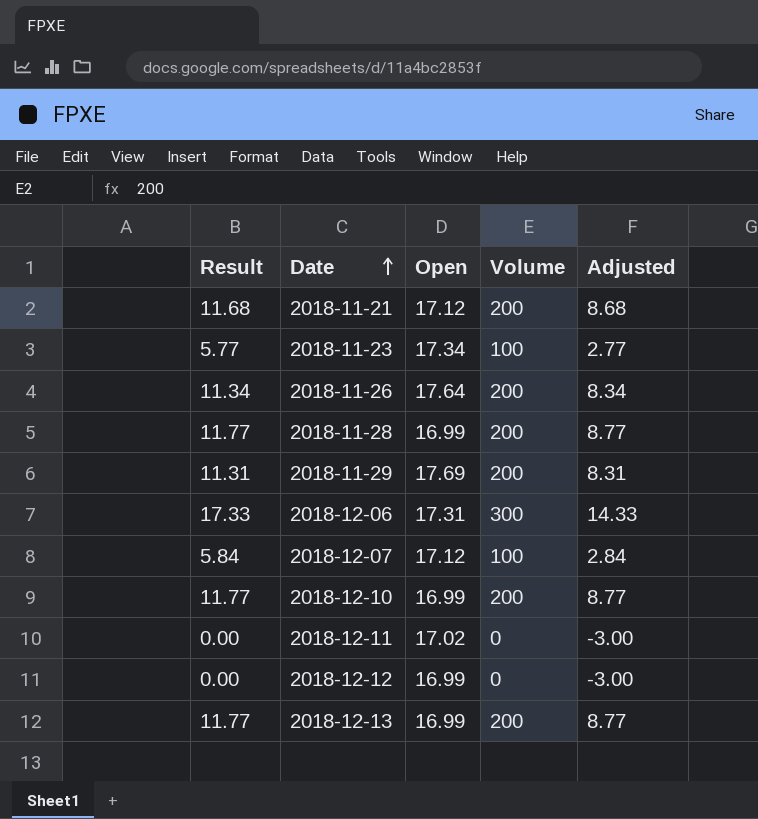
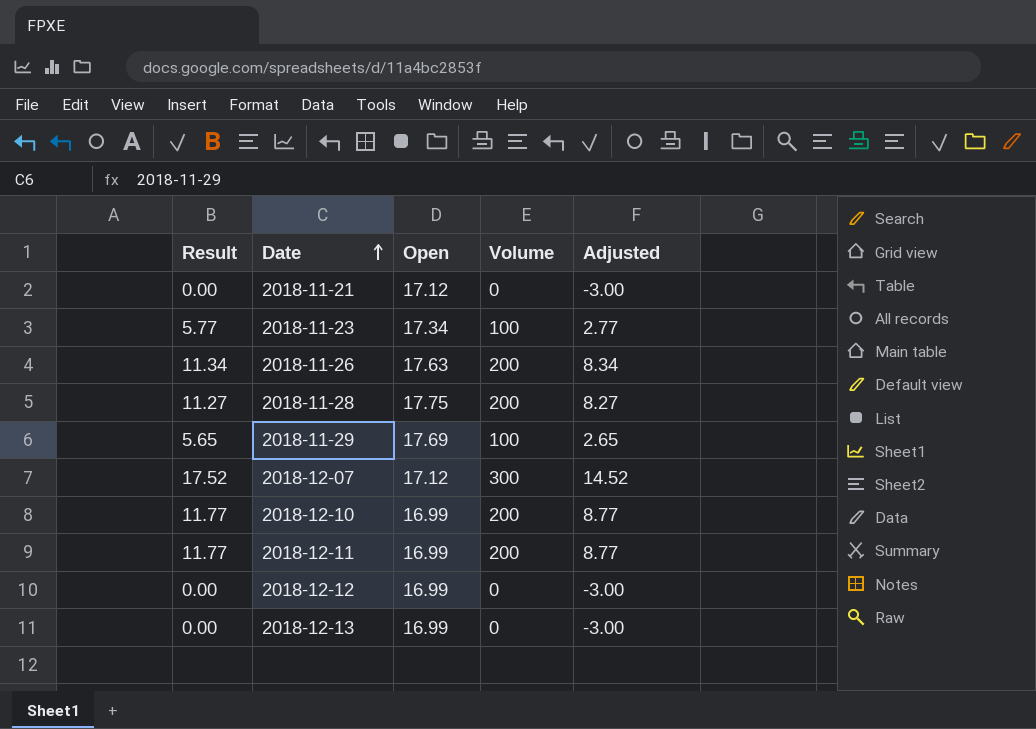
row 2018-12-06: 17.33 | 17.31 | 300 | 14.33 -> none
2018-11-21 | Result: 11.68 -> 0.00
2018-11-21 | Volume: 200 -> 0
2018-11-21 | Adjusted: 8.68 -> -3.00
2018-11-26 | Open: 17.64 -> 17.63
2018-11-28 | Result: 11.77 -> 11.27
2018-11-28 | Open: 16.99 -> 17.75
2018-11-28 | Adjusted: 8.77 -> 8.27
2018-11-29 | Result: 11.31 -> 5.65
2018-11-29 | Volume: 200 -> 100
2018-11-29 | Adjusted: 8.31 -> 2.65
2018-12-07 | Result: 5.84 -> 17.52
2018-12-07 | Volume: 100 -> 300
2018-12-07 | Adjusted: 2.84 -> 14.52
2018-12-11 | Result: 0.00 -> 11.77
2018-12-11 | Open: 17.02 -> 16.99
2018-12-11 | Volume: 0 -> 200
2018-12-11 | Adjusted: -3.00 -> 8.77
2018-12-13 | Result: 11.77 -> 0.00
2018-12-13 | Volume: 200 -> 0
2018-12-13 | Adjusted: 8.77 -> -3.00

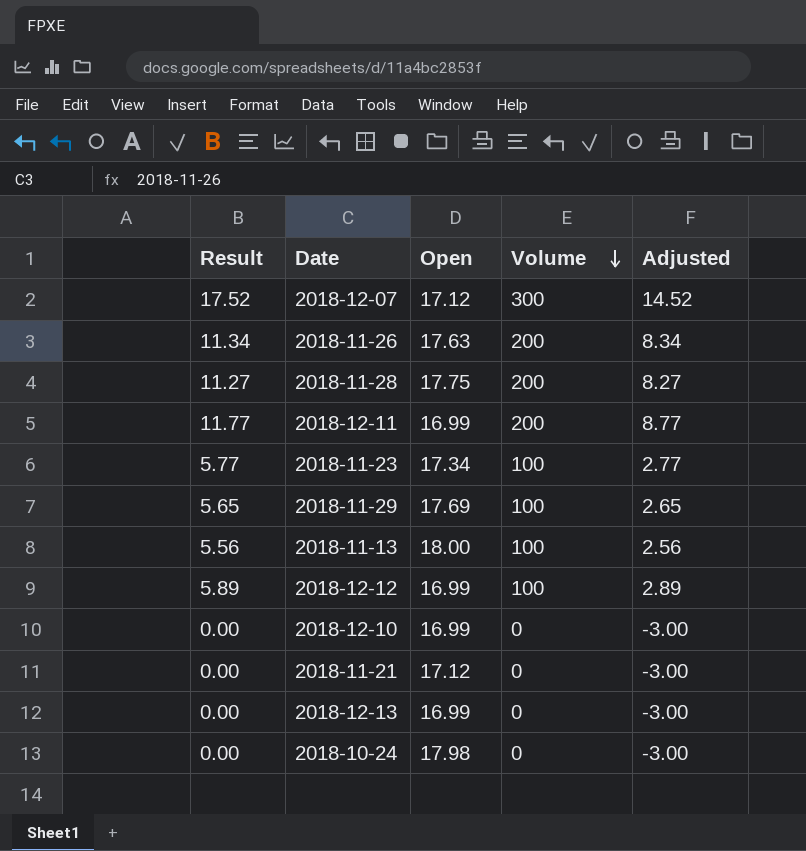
row order: Date ascending -> Volume descending
row 2018-11-13: none -> 5.56 | 18.00 | 100 | 2.56
2018-12-12 | Result: 0.00 -> 5.89
2018-12-12 | Volume: 0 -> 100
2018-12-12 | Adjusted: -3.00 -> 2.89
2018-12-10 | Result: 11.77 -> 0.00
2018-12-10 | Volume: 200 -> 0
2018-12-10 | Adjusted: 8.77 -> -3.00
row 2018-10-24: none -> 0.00 | 17.98 | 0 | -3.00

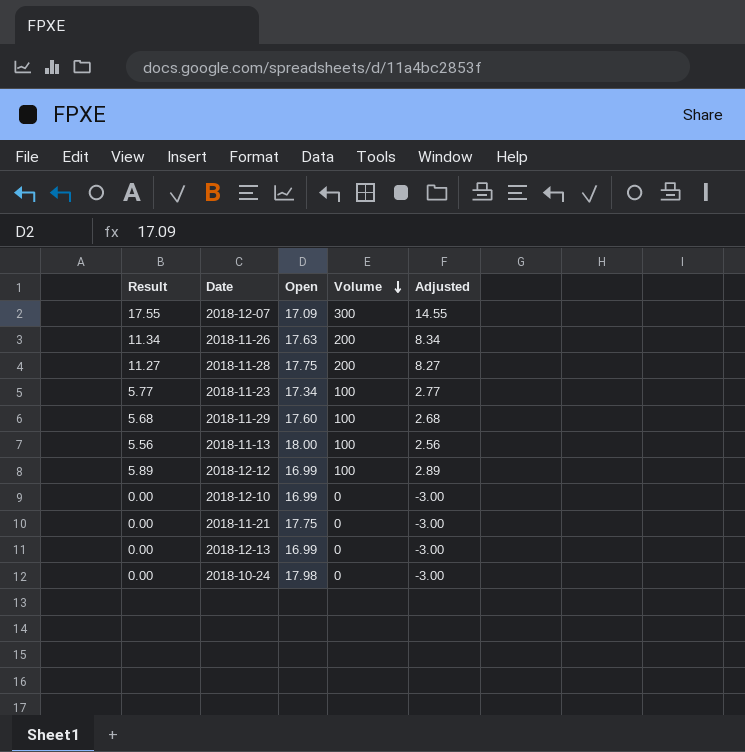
row 2018-12-11: 11.77 | 16.99 | 200 | 8.77 -> none
2018-12-07 | Result: 17.52 -> 17.55
2018-12-07 | Open: 17.12 -> 17.09
2018-12-07 | Adjusted: 14.52 -> 14.55
2018-11-29 | Result: 5.65 -> 5.68
2018-11-29 | Open: 17.69 -> 17.60
2018-11-29 | Adjusted: 2.65 -> 2.68
2018-11-21 | Open: 17.12 -> 17.75

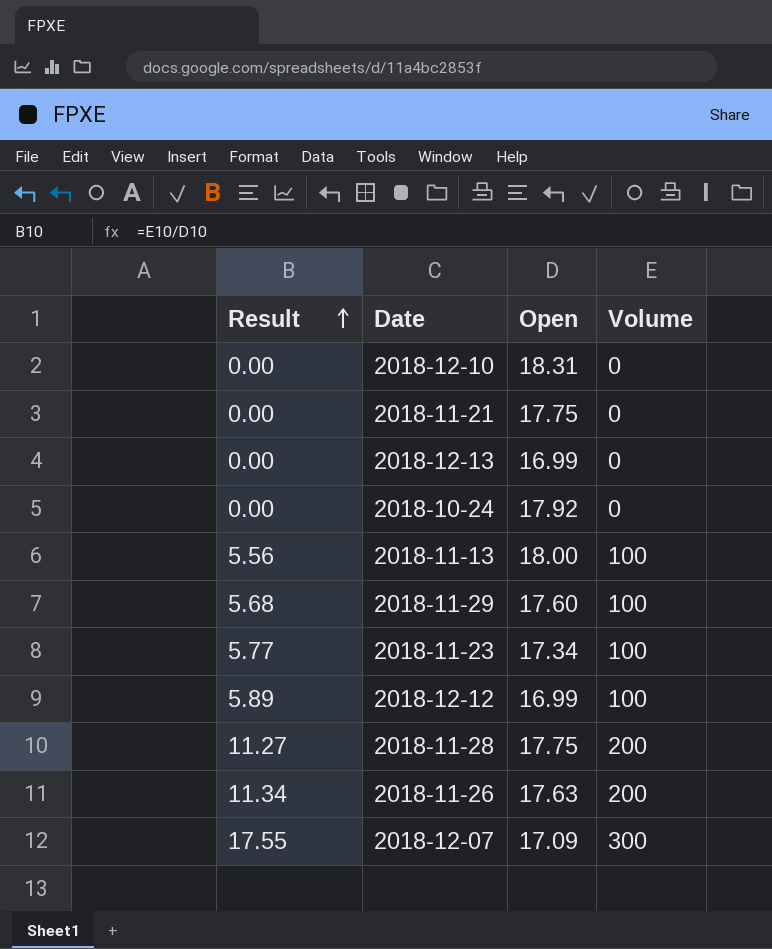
row order: Volume descending -> Result ascending
column Adjusted | formula: [Result] - 3 -> none
2018-12-10 | Open: 16.99 -> 18.31
2018-10-24 | Open: 17.98 -> 17.92

